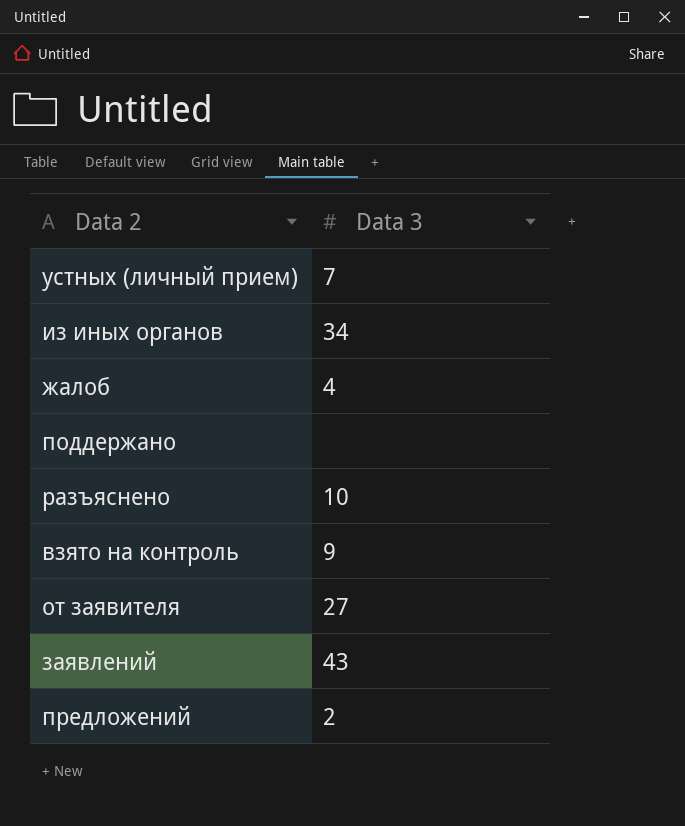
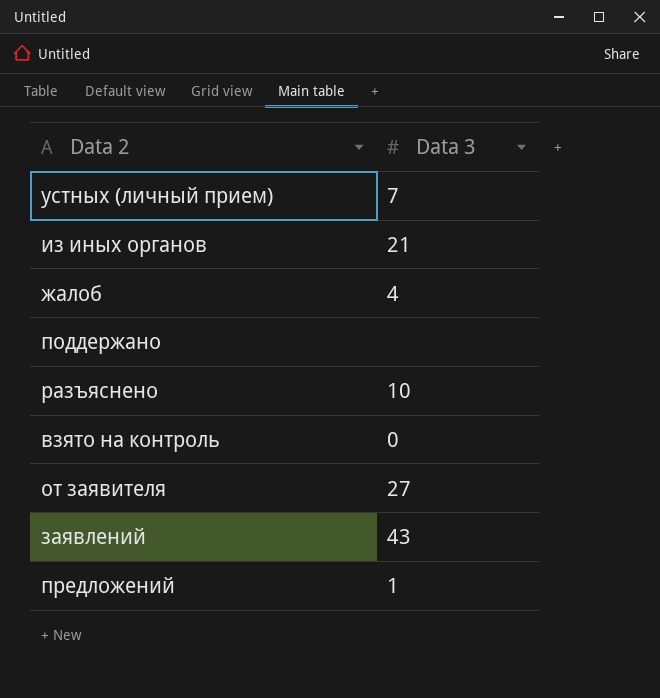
из иных органов | Data 3: 34 -> 21
взято на контроль | Data 3: 9 -> 0
предложений | Data 3: 2 -> 1

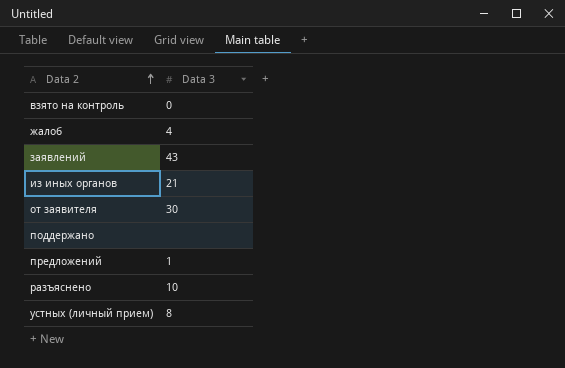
row order: none -> Data 2 ascending
от заявителя | Data 3: 27 -> 30
устных (личный прием) | Data 3: 7 -> 8

